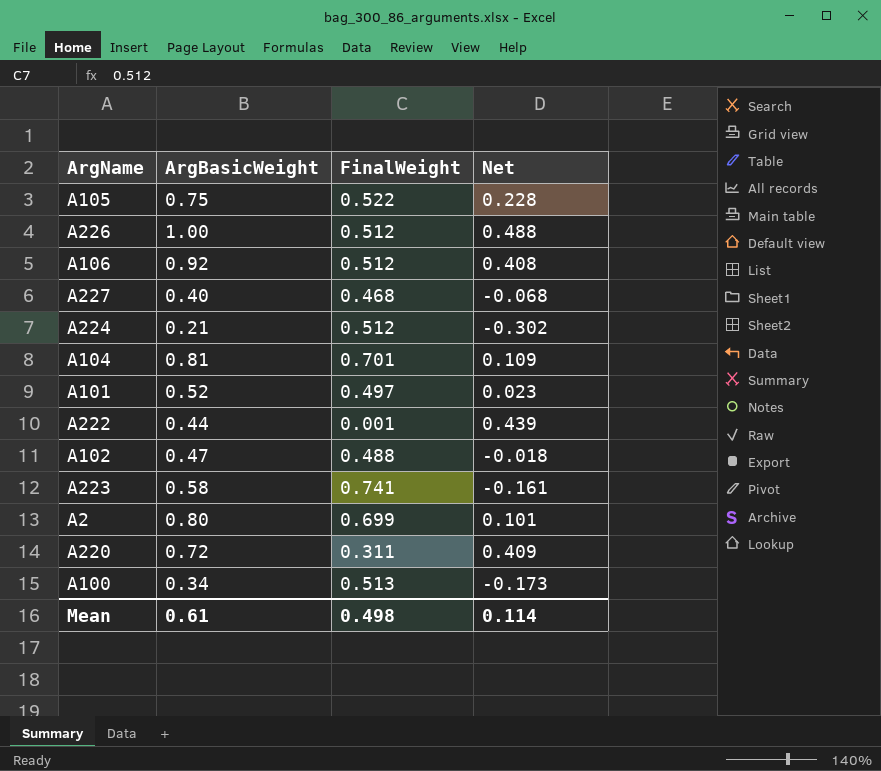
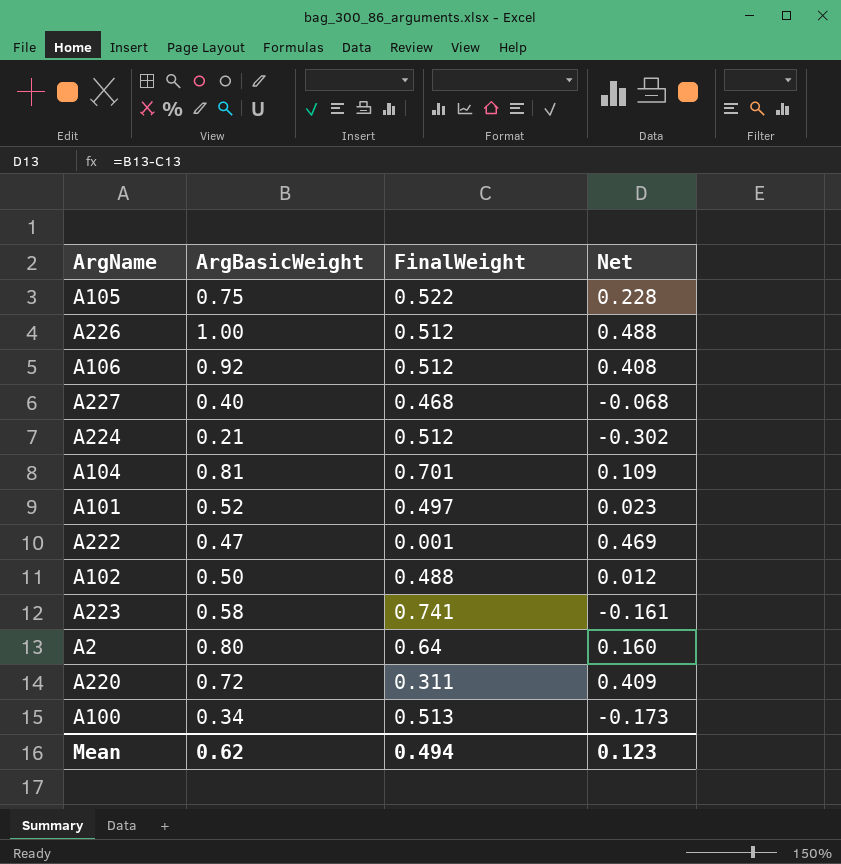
A222 | ArgBasicWeight: 0.44 -> 0.47
A222 | Net: 0.439 -> 0.469
A102 | ArgBasicWeight: 0.47 -> 0.50
A102 | Net: -0.018 -> 0.012
A2 | FinalWeight: 0.699 -> 0.64
A2 | Net: 0.101 -> 0.160
Mean | ArgBasicWeight: 0.61 -> 0.62
Mean | FinalWeight: 0.498 -> 0.494
Mean | Net: 0.114 -> 0.123

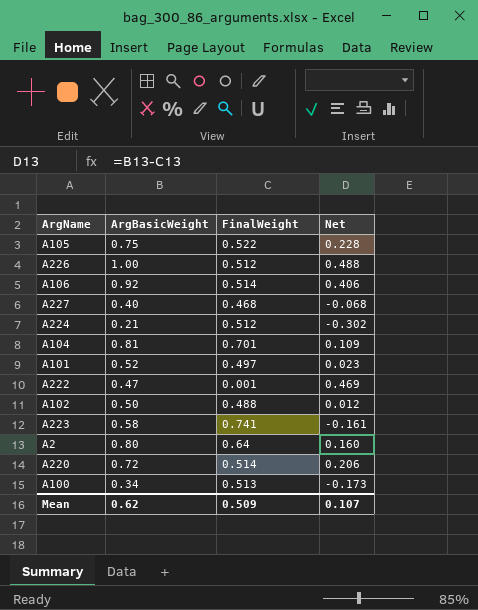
A106 | FinalWeight: 0.512 -> 0.514
A106 | Net: 0.408 -> 0.406
A220 | FinalWeight: 0.311 -> 0.514
A220 | Net: 0.409 -> 0.206
Mean | FinalWeight: 0.494 -> 0.509
Mean | Net: 0.123 -> 0.107

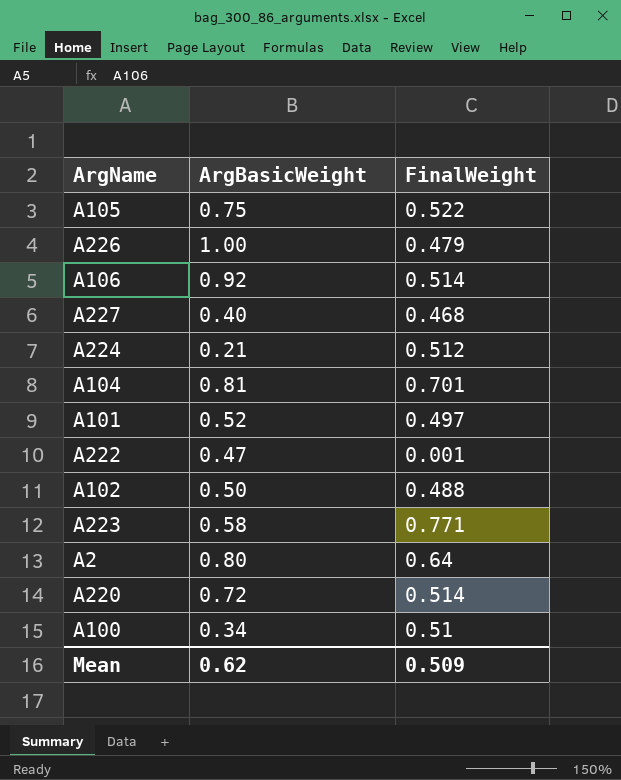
column Net | formula: [ArgBasicWeight] - [FinalWeight] -> none
A226 | FinalWeight: 0.512 -> 0.479
A223 | FinalWeight: 0.741 -> 0.771
A100 | FinalWeight: 0.513 -> 0.51

